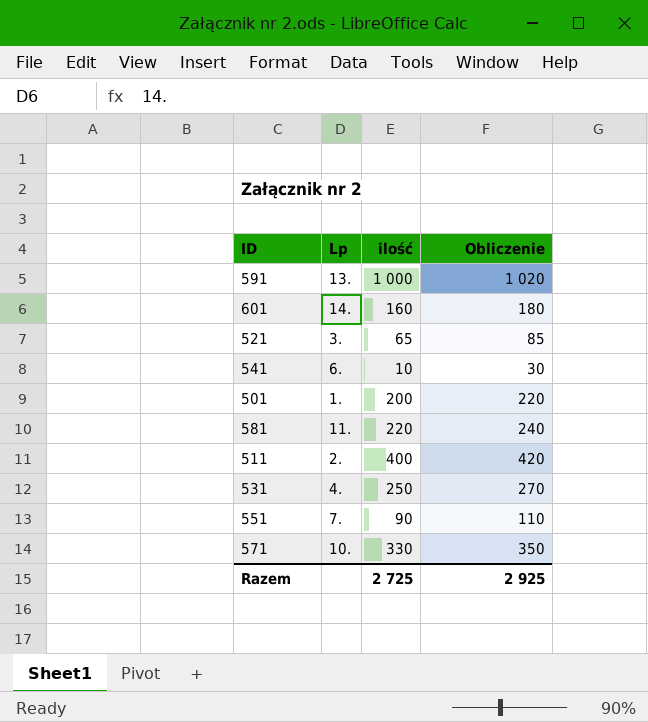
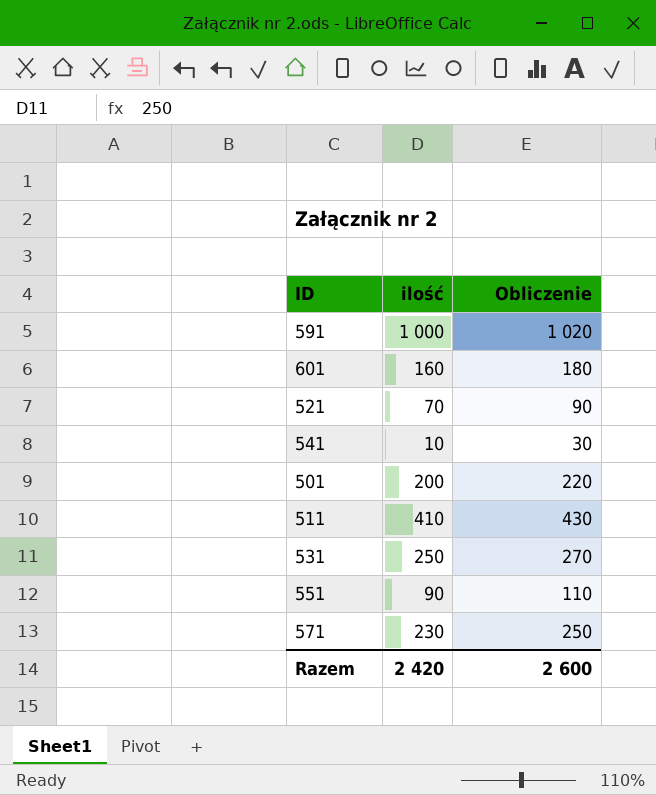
column Lp | position: 2 -> none
row 581: 11. | 220 | 240 -> none
521 | ilość: 65 -> 70
521 | Obliczenie: 85 -> 90
511 | ilość: 400 -> 410
511 | Obliczenie: 420 -> 430
571 | ilość: 330 -> 230
571 | Obliczenie: 350 -> 250
Razem | ilość: 2 725 -> 2 420
Razem | Obliczenie: 2 925 -> 2 600

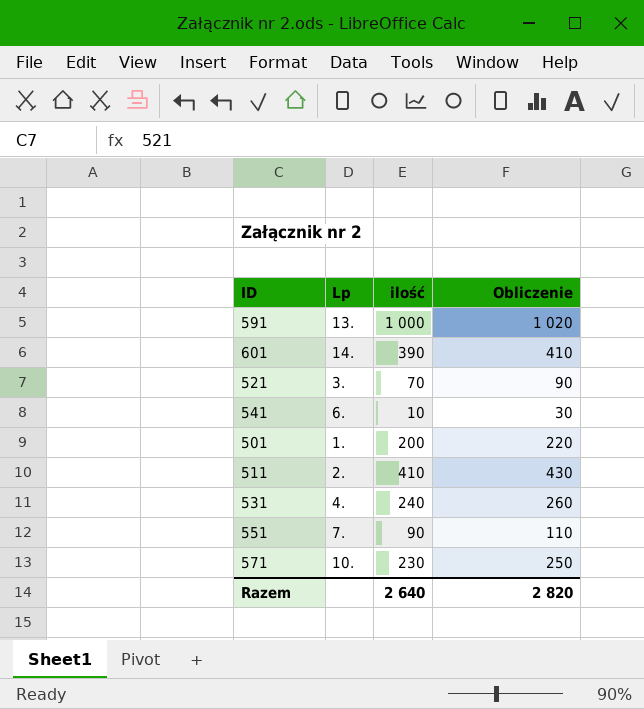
column Lp | position: none -> 2
601 | ilość: 160 -> 390
601 | Obliczenie: 180 -> 410
531 | ilość: 250 -> 240
531 | Obliczenie: 270 -> 260
Razem | ilość: 2 420 -> 2 640
Razem | Obliczenie: 2 600 -> 2 820

